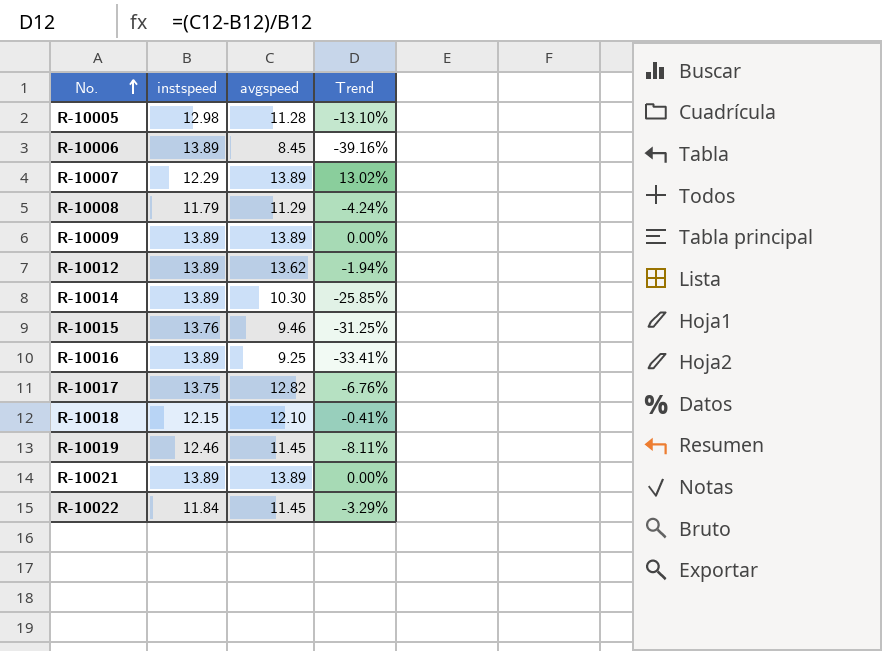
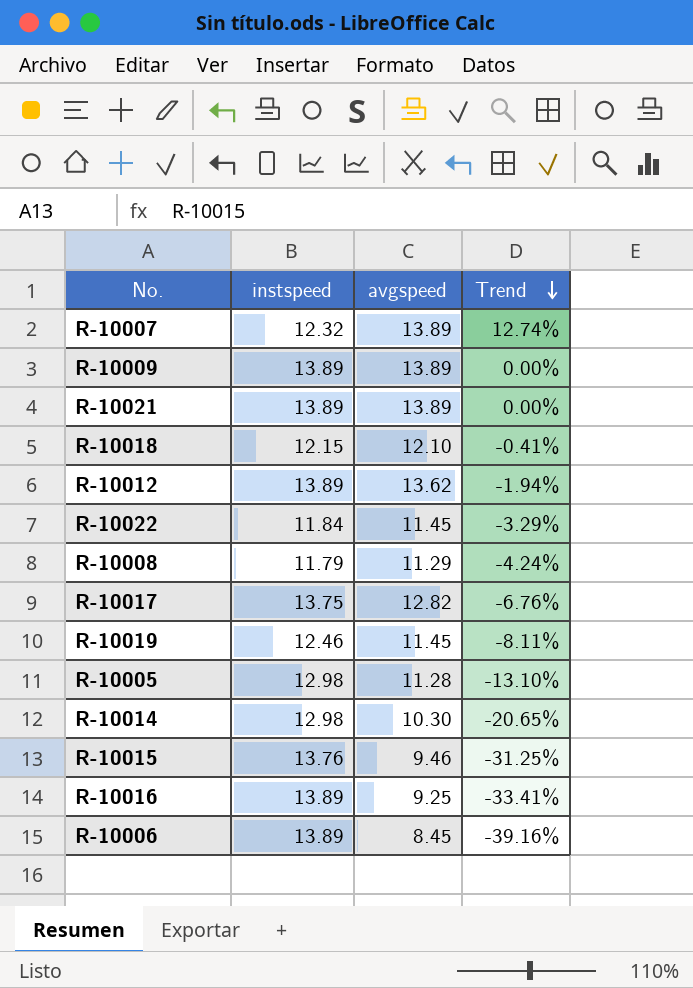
row order: No. ascending -> Trend descending
R-10007 | instspeed: 12.29 -> 12.32
R-10007 | Trend: 13.02% -> 12.74%
R-10014 | instspeed: 13.89 -> 12.98
R-10014 | Trend: -25.85% -> -20.65%

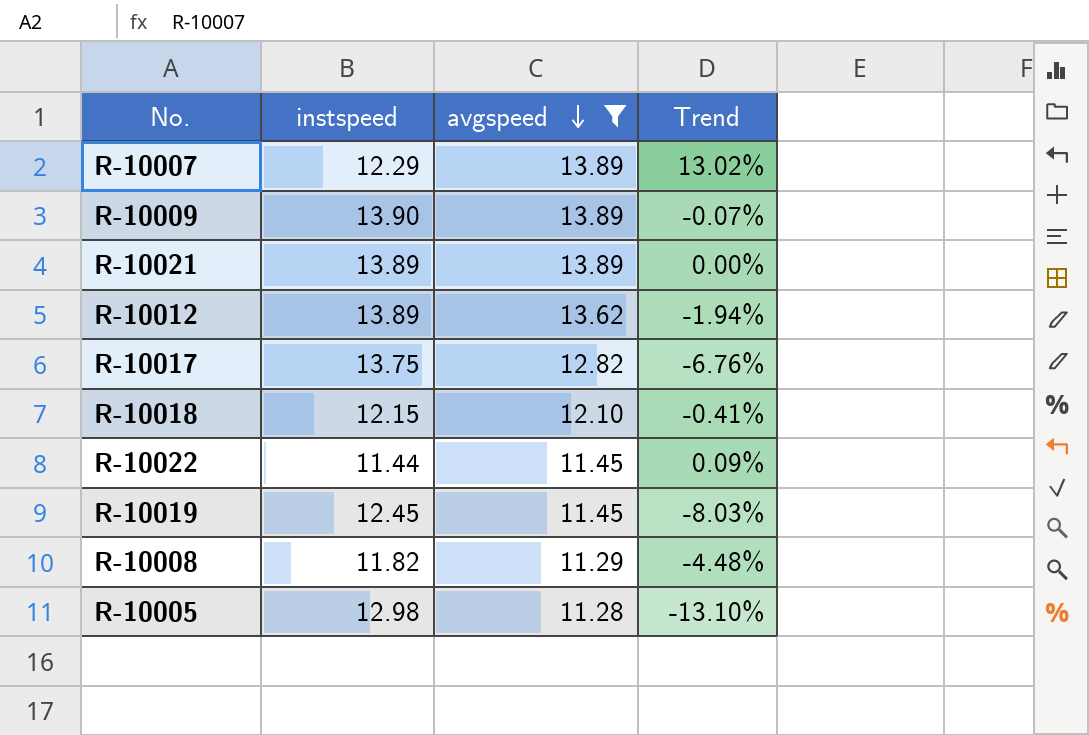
filter: none -> avgspeed >= 11.28
row order: Trend descending -> avgspeed descending
R-10007 | instspeed: 12.32 -> 12.29
R-10007 | Trend: 12.74% -> 13.02%
R-10009 | instspeed: 13.89 -> 13.90
R-10009 | Trend: 0.00% -> -0.07%
R-10022 | instspeed: 11.84 -> 11.44
R-10022 | Trend: -3.29% -> 0.09%
R-10019 | instspeed: 12.46 -> 12.45
R-10019 | Trend: -8.11% -> -8.03%
R-10008 | instspeed: 11.79 -> 11.82
R-10008 | Trend: -4.24% -> -4.48%

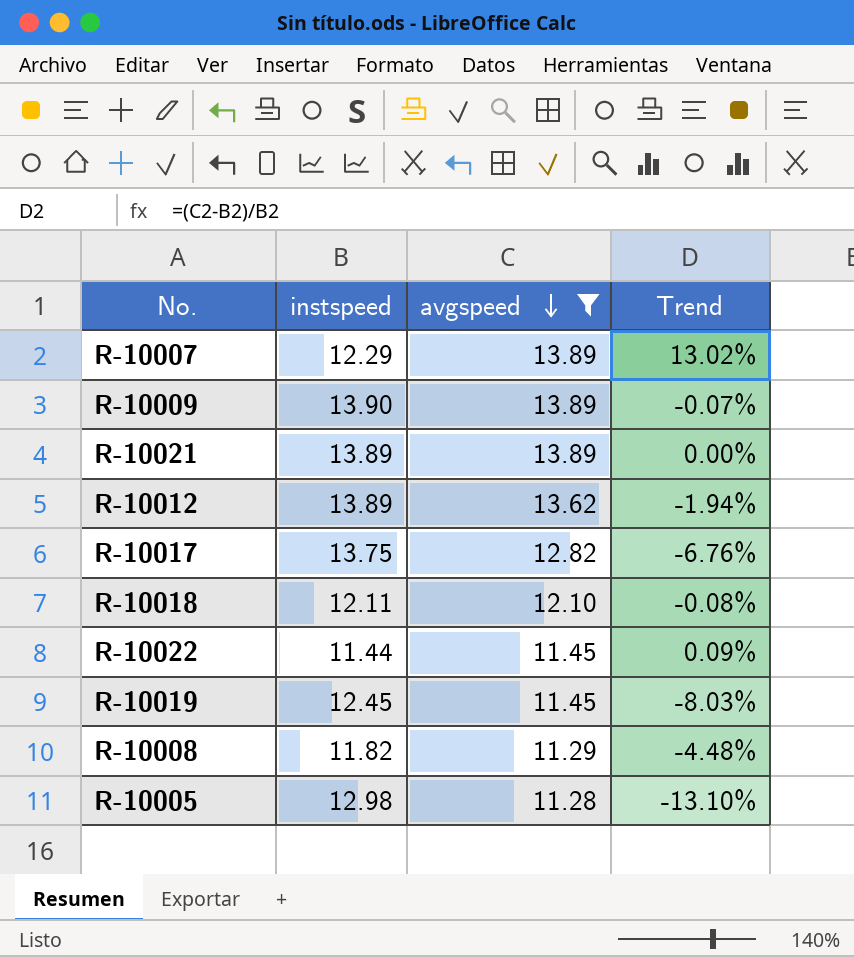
R-10018 | instspeed: 12.15 -> 12.11
R-10018 | Trend: -0.41% -> -0.08%

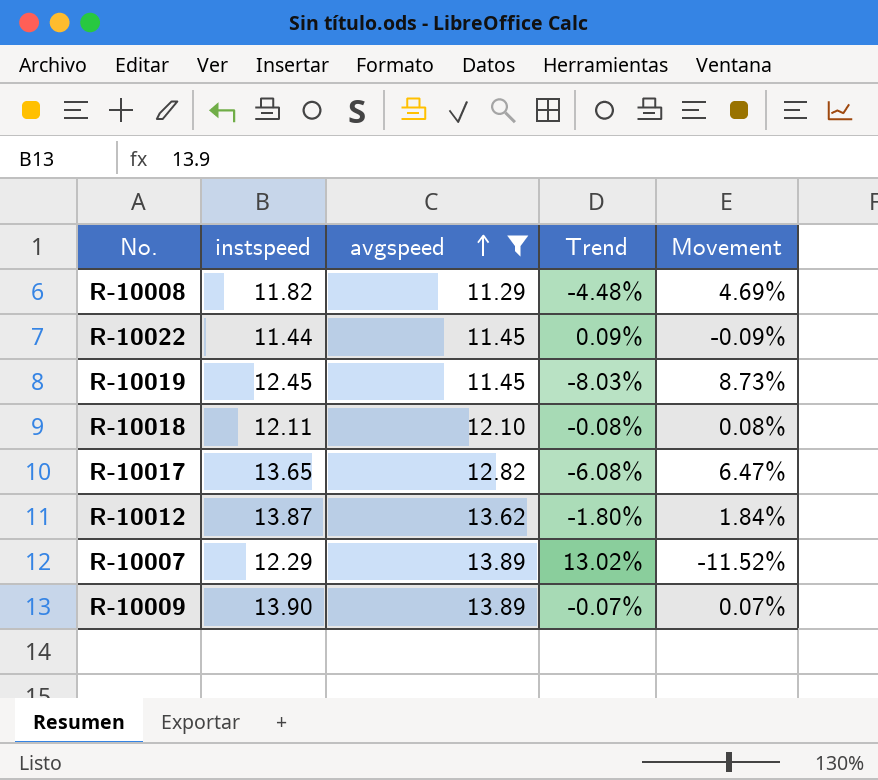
row order: avgspeed descending -> avgspeed ascending
column Movement | formula: none -> ([instspeed] - [avgspeed]) / [avgspeed]
row R-10021: 13.89 | 13.89 | 0.00% -> none
row R-10005: 12.98 | 11.28 | -13.10% -> none
R-10017 | instspeed: 13.75 -> 13.65
R-10017 | Trend: -6.76% -> -6.08%
R-10012 | instspeed: 13.89 -> 13.87
R-10012 | Trend: -1.94% -> -1.80%

